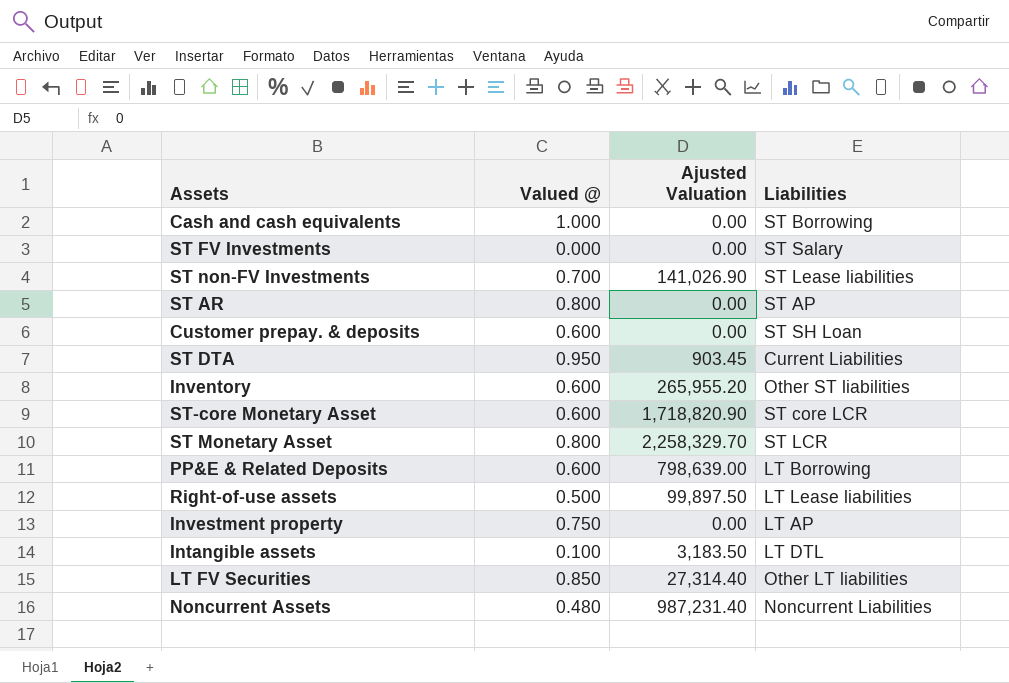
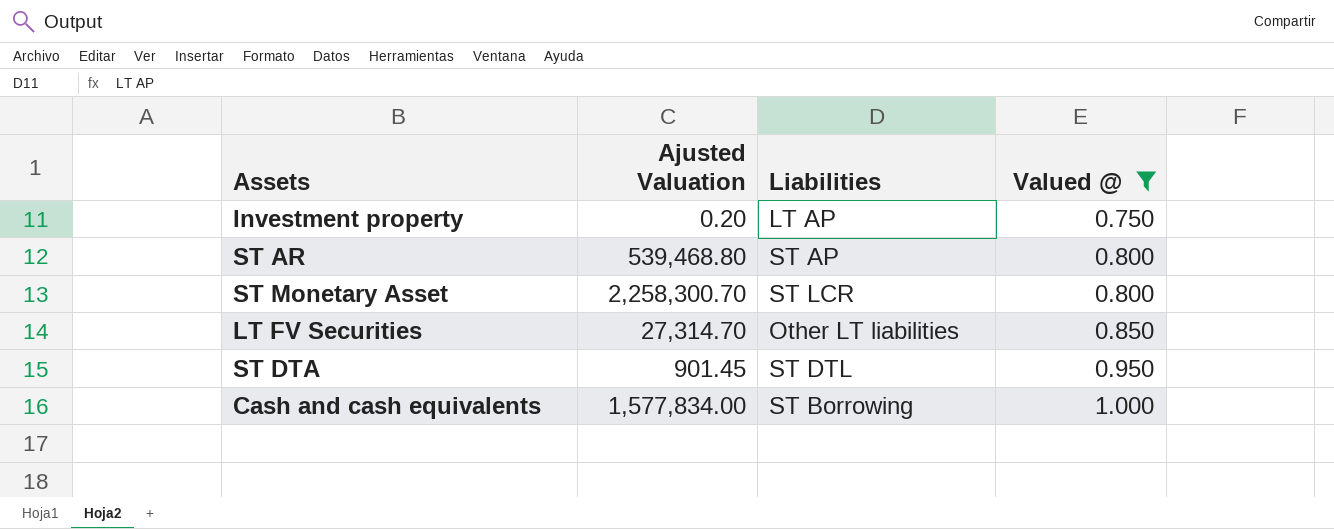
filter: none -> Valued @ >= 0.750
row order: none -> Valued @ ascending
column Valued @ | position: 2 -> 4
Investment property | Ajusted Valuation: 0.00 -> 0.20
ST AR | Ajusted Valuation: 0.00 -> 539,468.80
ST Monetary Asset | Ajusted Valuation: 2,258,329.70 -> 2,258,300.70
LT FV Securities | Ajusted Valuation: 27,314.40 -> 27,314.70
ST DTA | Ajusted Valuation: 903.45 -> 901.45
ST DTA | Liabilities: Current Liabilities -> ST DTL
Cash and cash equivalents | Ajusted Valuation: 0.00 -> 1,577,834.00

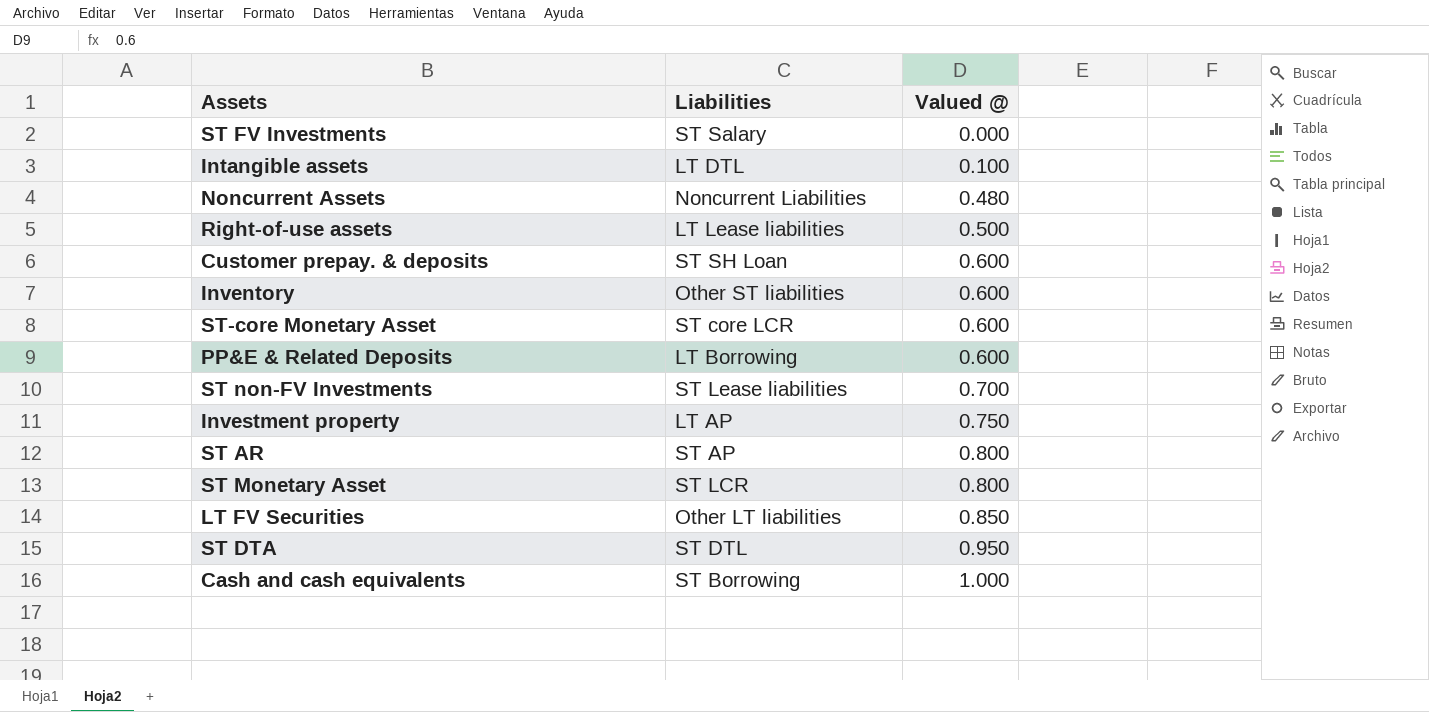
filter: Valued @ >= 0.750 -> none
column Ajusted Valuation | position: 2 -> none

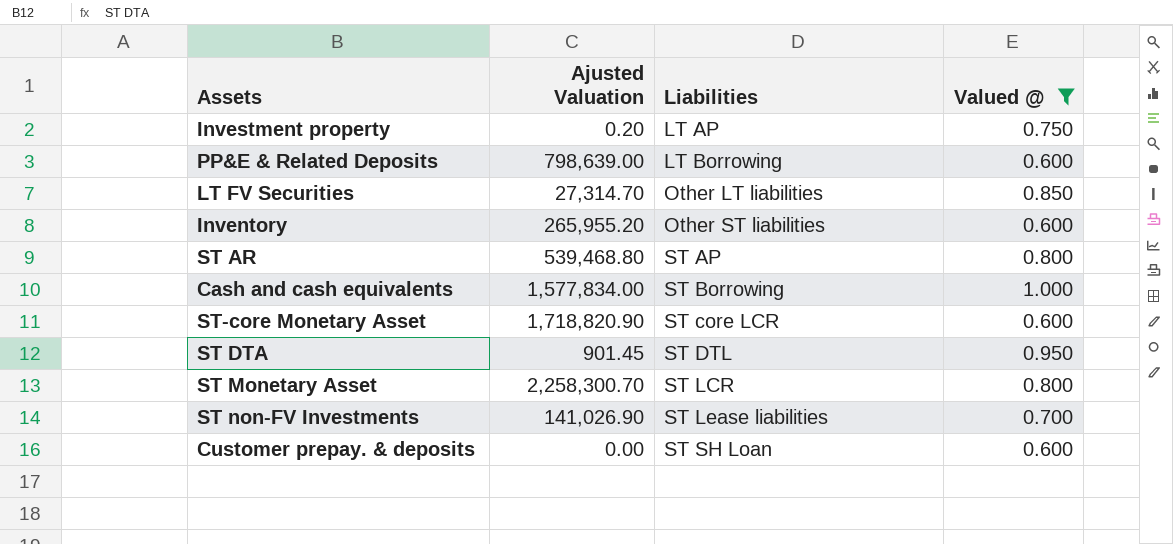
filter: none -> Valued @ >= 0.600
row order: Valued @ ascending -> Liabilities ascending
column Ajusted Valuation | position: none -> 2

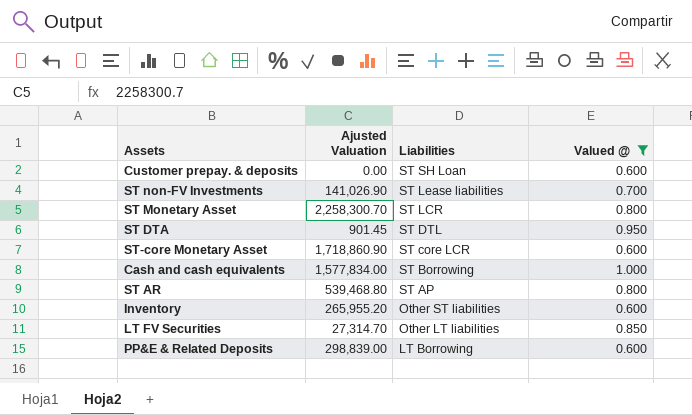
row order: Liabilities ascending -> Liabilities descending
row Investment property: 0.20 | LT AP | 0.750 -> none
ST-core Monetary Asset | Ajusted Valuation: 1,718,820.90 -> 1,718,860.90
PP&E & Related Deposits | Ajusted Valuation: 798,639.00 -> 298,839.00

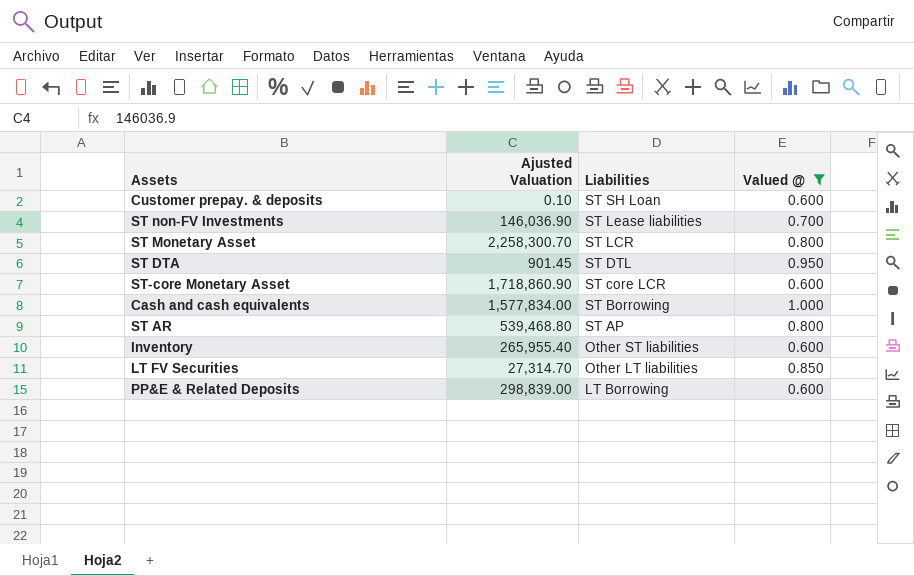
Customer prepay. & deposits | Ajusted Valuation: 0.00 -> 0.10
ST non-FV Investments | Ajusted Valuation: 141,026.90 -> 146,036.90
Inventory | Ajusted Valuation: 265,955.20 -> 265,955.40

